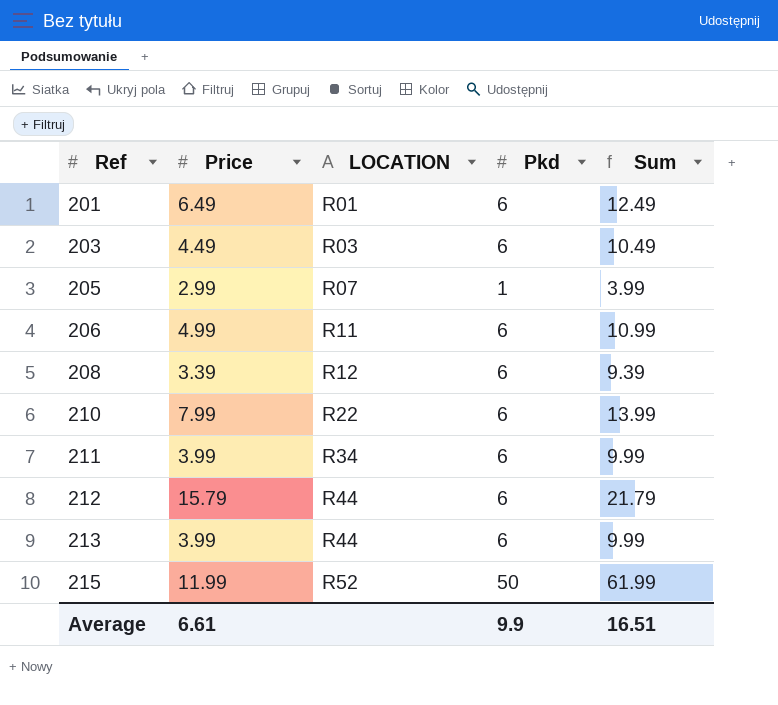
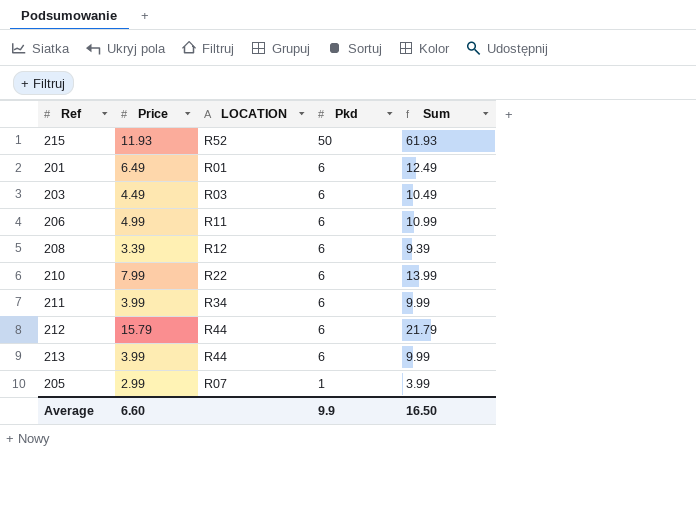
row order: Ref ascending -> Pkd descending
215 | Price: 11.99 -> 11.93
215 | Sum: 61.99 -> 61.93
Average | Price: 6.61 -> 6.60
Average | Sum: 16.51 -> 16.50

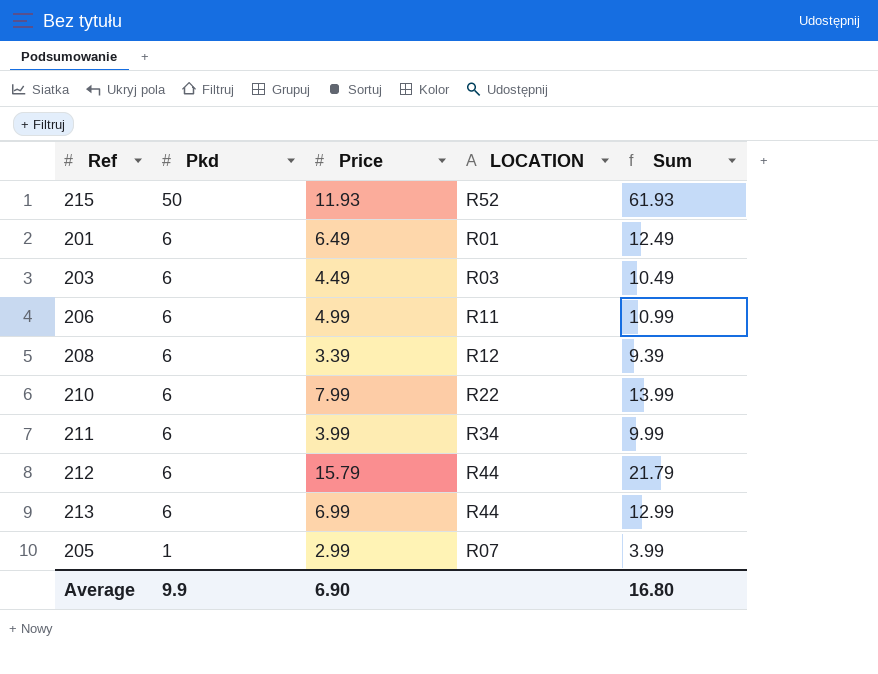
column Pkd | position: 4 -> 2
213 | Price: 3.99 -> 6.99
213 | Sum: 9.99 -> 12.99
Average | Price: 6.60 -> 6.90
Average | Sum: 16.50 -> 16.80

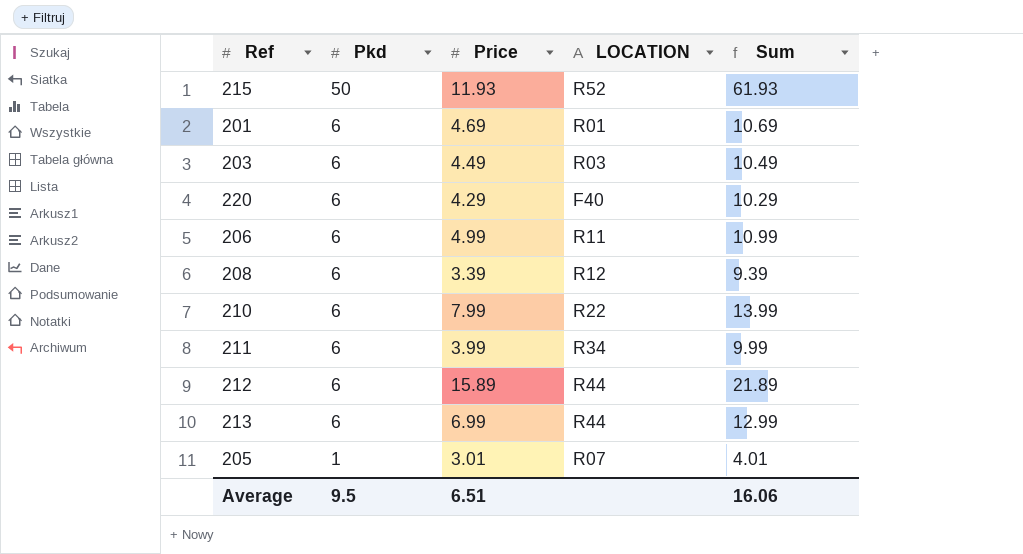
201 | Price: 6.49 -> 4.69
201 | Sum: 12.49 -> 10.69
row 220: none -> 6 | 4.29 | F40 | 10.29
212 | Price: 15.79 -> 15.89
212 | Sum: 21.79 -> 21.89
205 | Price: 2.99 -> 3.01
205 | Sum: 3.99 -> 4.01
Average | Pkd: 9.9 -> 9.5
Average | Price: 6.90 -> 6.51
Average | Sum: 16.80 -> 16.06

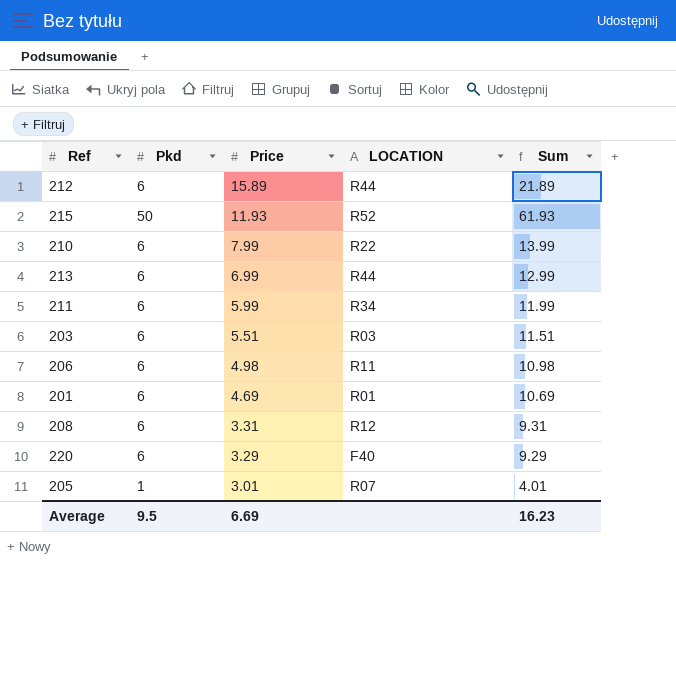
row order: Pkd descending -> Price descending
211 | Price: 3.99 -> 5.99
211 | Sum: 9.99 -> 11.99
203 | Price: 4.49 -> 5.51
203 | Sum: 10.49 -> 11.51
206 | Price: 4.99 -> 4.98
206 | Sum: 10.99 -> 10.98
208 | Price: 3.39 -> 3.31
208 | Sum: 9.39 -> 9.31
220 | Price: 4.29 -> 3.29
220 | Sum: 10.29 -> 9.29
Average | Price: 6.51 -> 6.69
Average | Sum: 16.06 -> 16.23

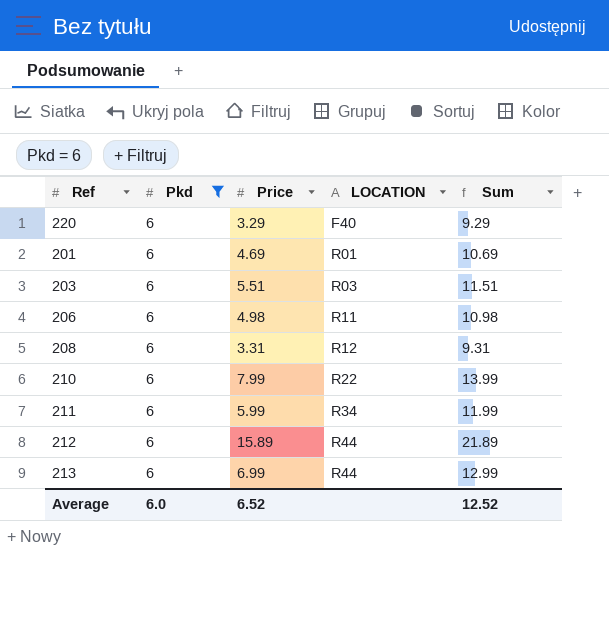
filter: none -> Pkd = 6
row order: Price descending -> LOCATION ascending
Average | Pkd: 9.5 -> 6.0
Average | Price: 6.69 -> 6.52
Average | Sum: 16.23 -> 12.52

